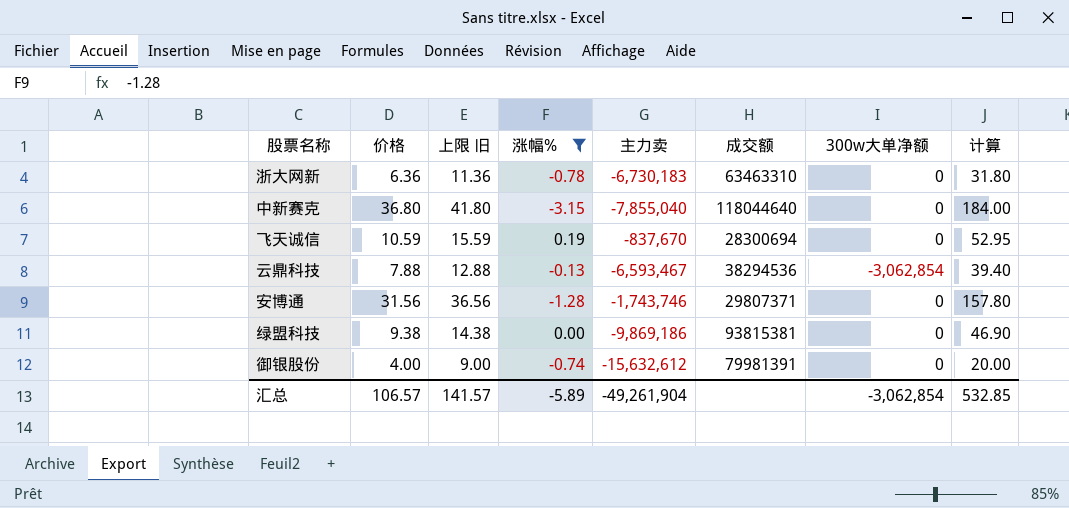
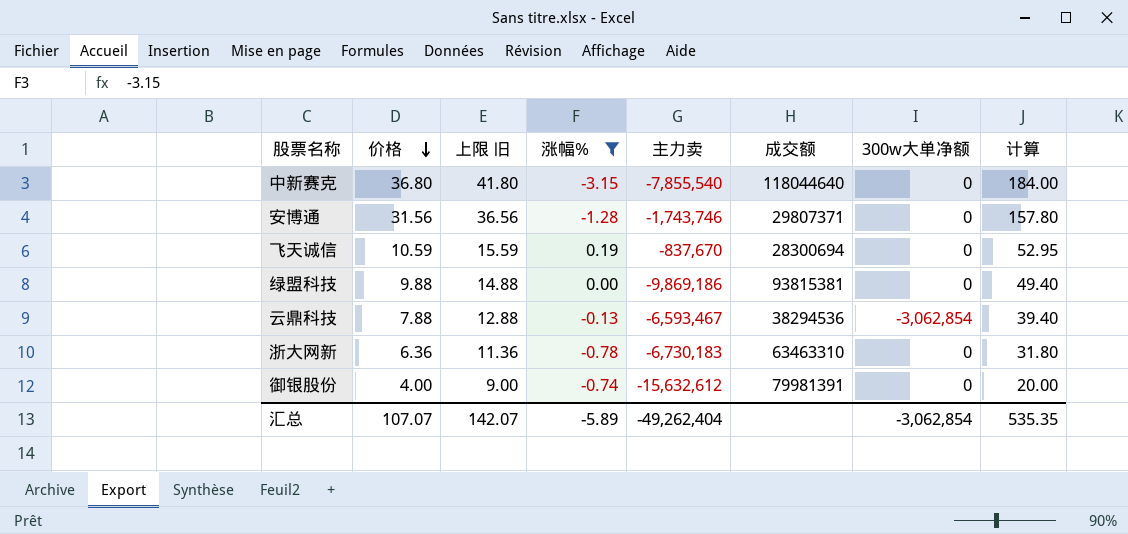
row order: none -> 价格 descending
中新赛克 | 主力卖: -7,855,040 -> -7,855,540
绿盟科技 | 价格: 9.38 -> 9.88
绿盟科技 | 上限 旧: 14.38 -> 14.88
绿盟科技 | 计算: 46.90 -> 49.40
汇总 | 价格: 106.57 -> 107.07
汇总 | 上限 旧: 141.57 -> 142.07
汇总 | 主力卖: -49,261,904 -> -49,262,404
汇总 | 计算: 532.85 -> 535.35

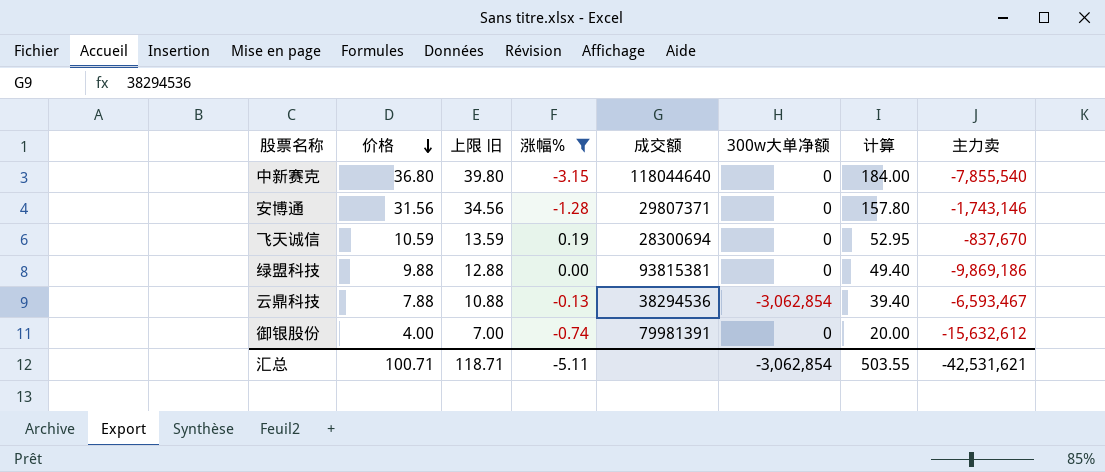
column 上限 旧 | formula: [价格] + 5 -> [价格] + 3
column 主力卖 | position: 5 -> 8
row 浙大网新: 6.36 | 11.36 | -0.78 | -6,730,183 | 63463310 | 0 | 31.80 -> none
安博通 | 主力卖: -1,743,746 -> -1,743,146
汇总 | 价格: 107.07 -> 100.71
汇总 | 上限 旧: 142.07 -> 118.71
汇总 | 涨幅%: -5.89 -> -5.11
汇总 | 计算: 535.35 -> 503.55
汇总 | 主力卖: -49,262,404 -> -42,531,621

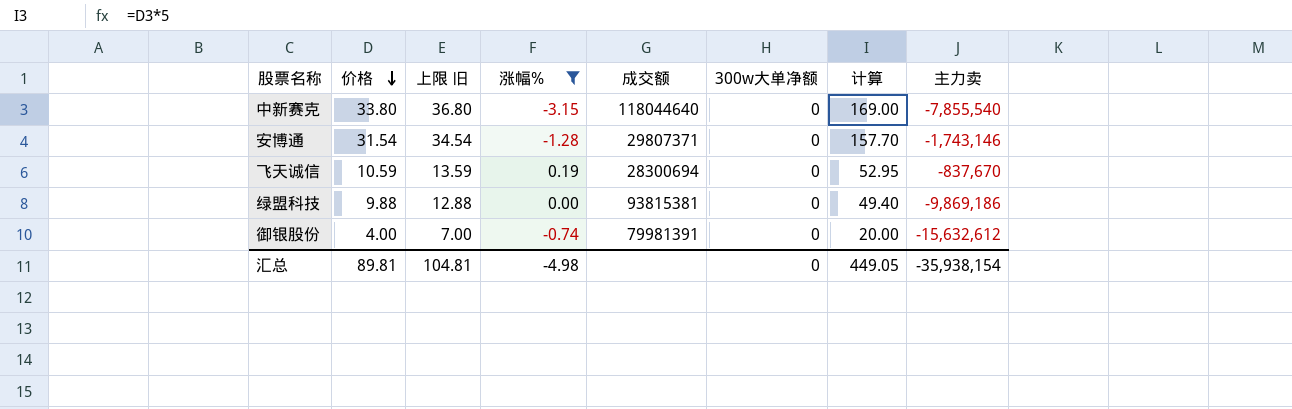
row 云鼎科技: 7.88 | 10.88 | -0.13 | 38294536 | -3,062,854 | 39.40 | -6,593,467 -> none
中新赛克 | 价格: 36.80 -> 33.80
中新赛克 | 上限 旧: 39.80 -> 36.80
中新赛克 | 计算: 184.00 -> 169.00
安博通 | 价格: 31.56 -> 31.54
安博通 | 上限 旧: 34.56 -> 34.54
安博通 | 计算: 157.80 -> 157.70
汇总 | 价格: 100.71 -> 89.81
汇总 | 上限 旧: 118.71 -> 104.81
汇总 | 涨幅%: -5.11 -> -4.98
汇总 | 300w大单净额: -3,062,854 -> 0
汇总 | 计算: 503.55 -> 449.05
汇总 | 主力卖: -42,531,621 -> -35,938,154

